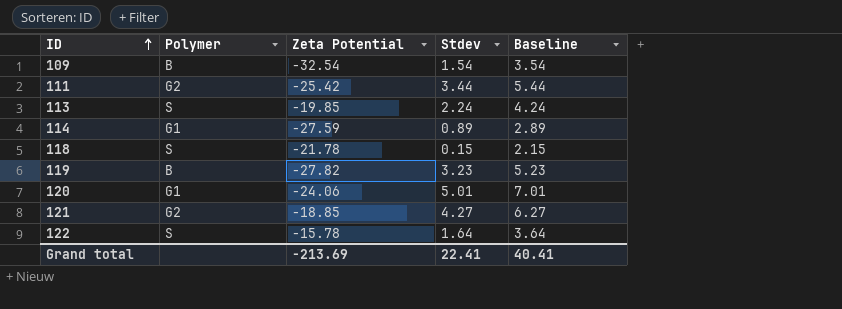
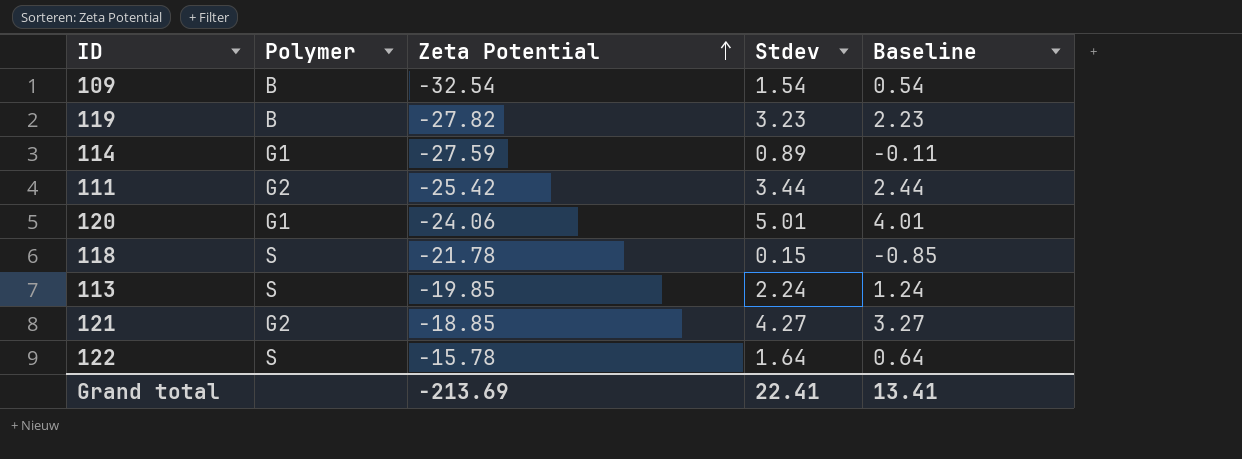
row order: ID ascending -> Zeta Potential ascending
column Baseline | formula: [Stdev] + 2 -> [Stdev] - 1
Grand total | Baseline: 40.41 -> 13.41

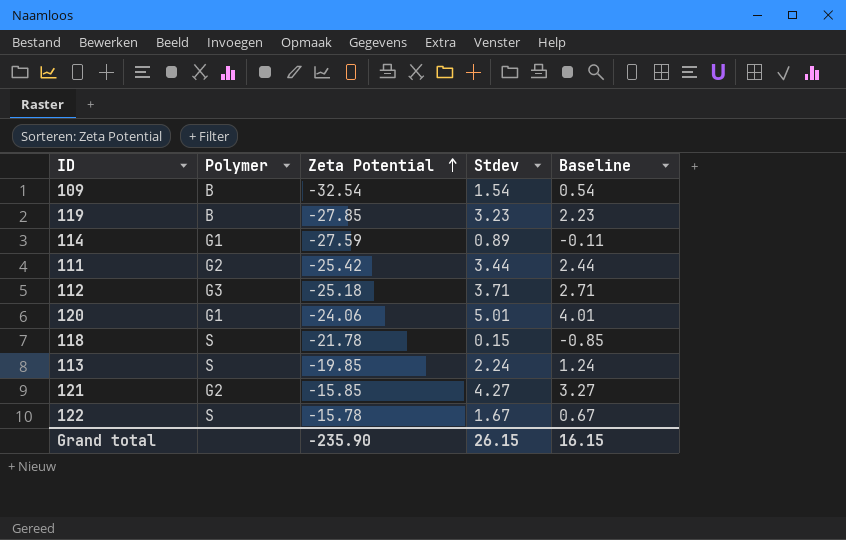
119 | Zeta Potential: -27.82 -> -27.85
row 112: none -> G3 | -25.18 | 3.71 | 2.71
121 | Zeta Potential: -18.85 -> -15.85
122 | Stdev: 1.64 -> 1.67
122 | Baseline: 0.64 -> 0.67
Grand total | Zeta Potential: -213.69 -> -235.90
Grand total | Stdev: 22.41 -> 26.15
Grand total | Baseline: 13.41 -> 16.15

